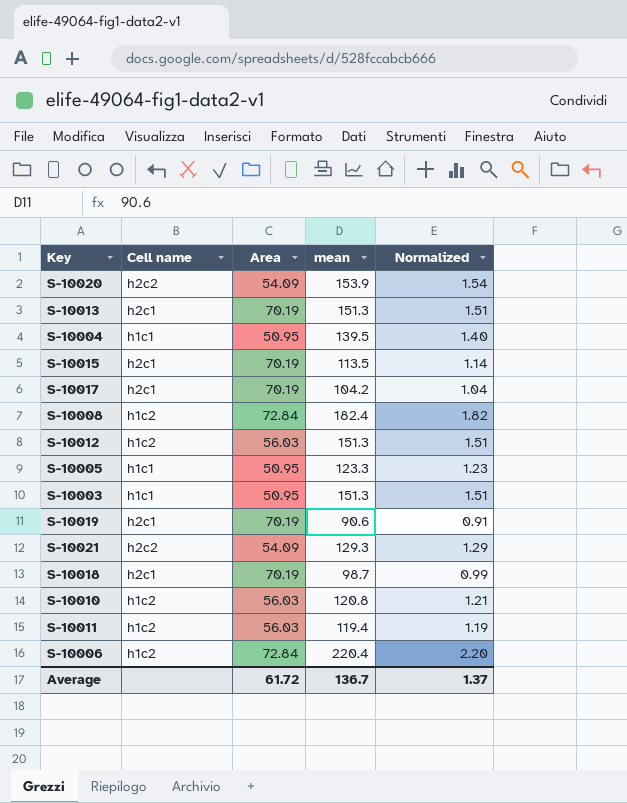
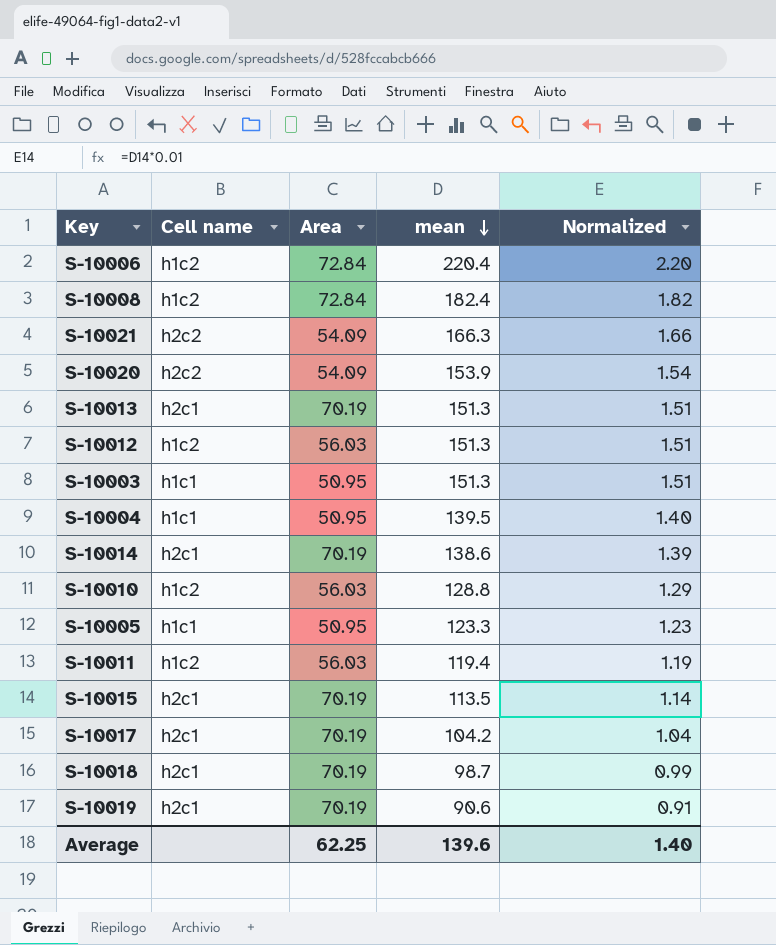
row order: none -> mean descending
S-10021 | mean: 129.3 -> 166.3
S-10021 | Normalized: 1.29 -> 1.66
row S-10014: none -> h2c1 | 70.19 | 138.6 | 1.39
S-10010 | mean: 120.8 -> 128.8
S-10010 | Normalized: 1.21 -> 1.29
Average | Area: 61.72 -> 62.25
Average | mean: 136.7 -> 139.6
Average | Normalized: 1.37 -> 1.40

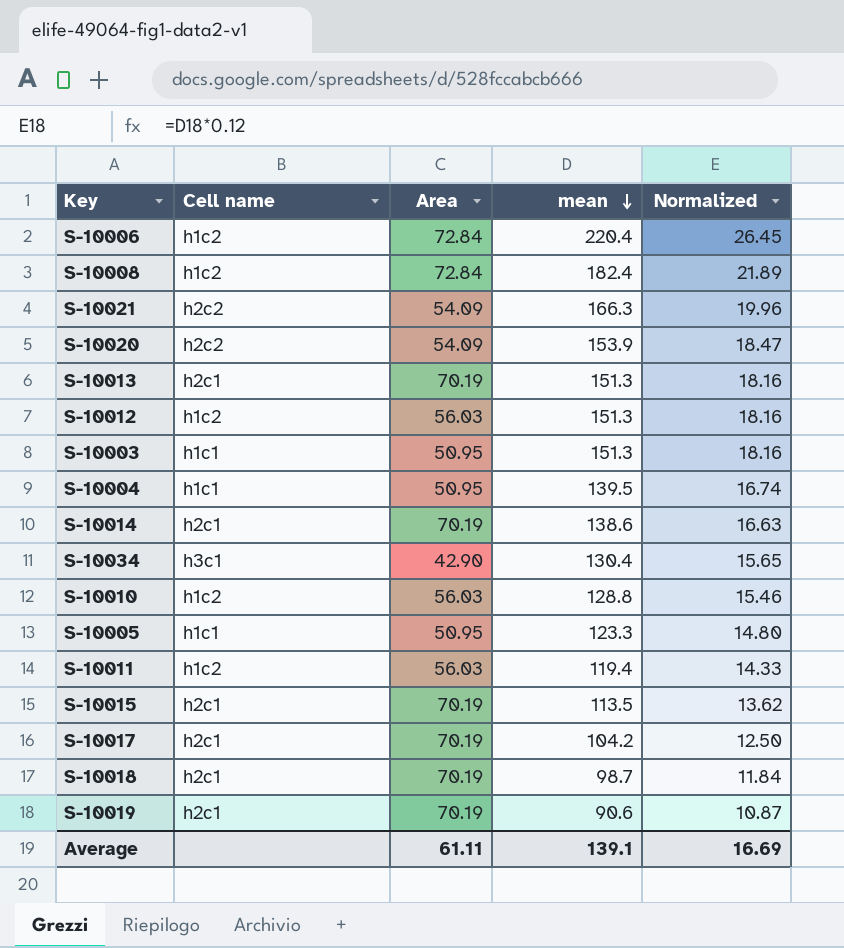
column Normalized | formula: [mean] * 0.01 -> [mean] * 0.12
row S-10034: none -> h3c1 | 42.90 | 130.4 | 15.65
Average | Area: 62.25 -> 61.11
Average | mean: 139.6 -> 139.1
Average | Normalized: 1.40 -> 16.69

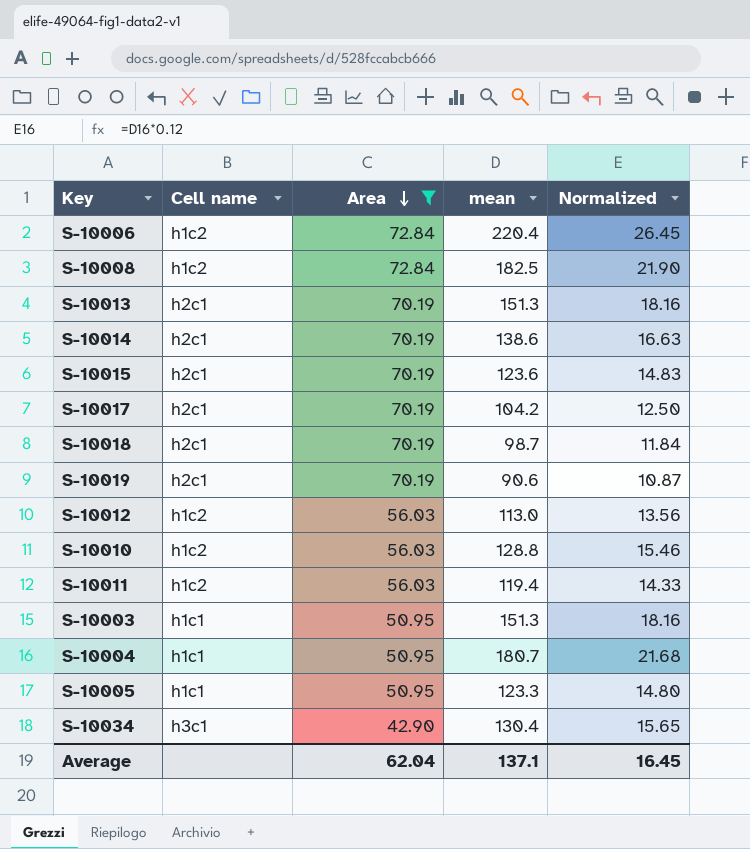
filter: none -> Area != 54.09
row order: mean descending -> Area descending
S-10008 | mean: 182.4 -> 182.5
S-10008 | Normalized: 21.89 -> 21.90
S-10015 | mean: 113.5 -> 123.6
S-10015 | Normalized: 13.62 -> 14.83
S-10012 | mean: 151.3 -> 113.0
S-10012 | Normalized: 18.16 -> 13.56
S-10004 | mean: 139.5 -> 180.7
S-10004 | Normalized: 16.74 -> 21.68
Average | Area: 61.11 -> 62.04
Average | mean: 139.1 -> 137.1
Average | Normalized: 16.69 -> 16.45

